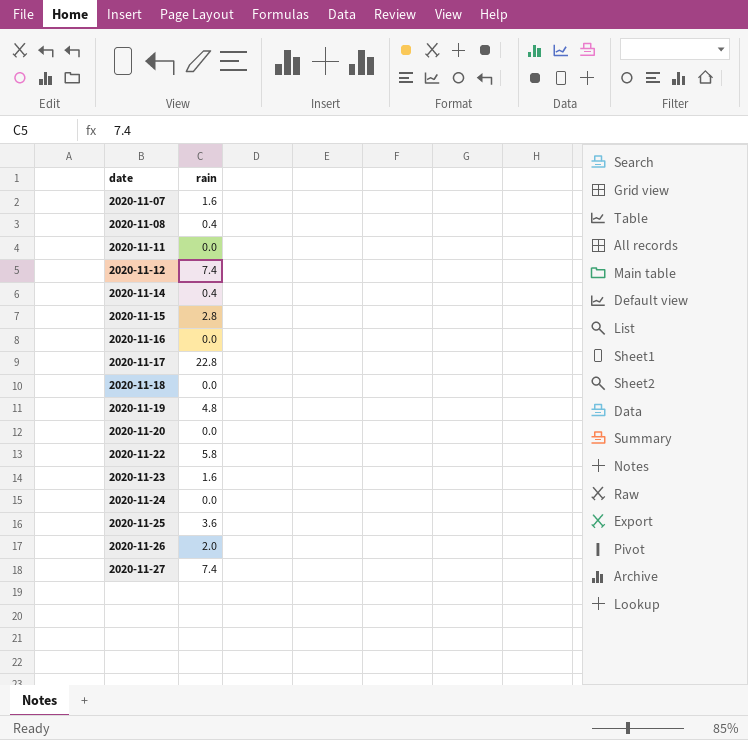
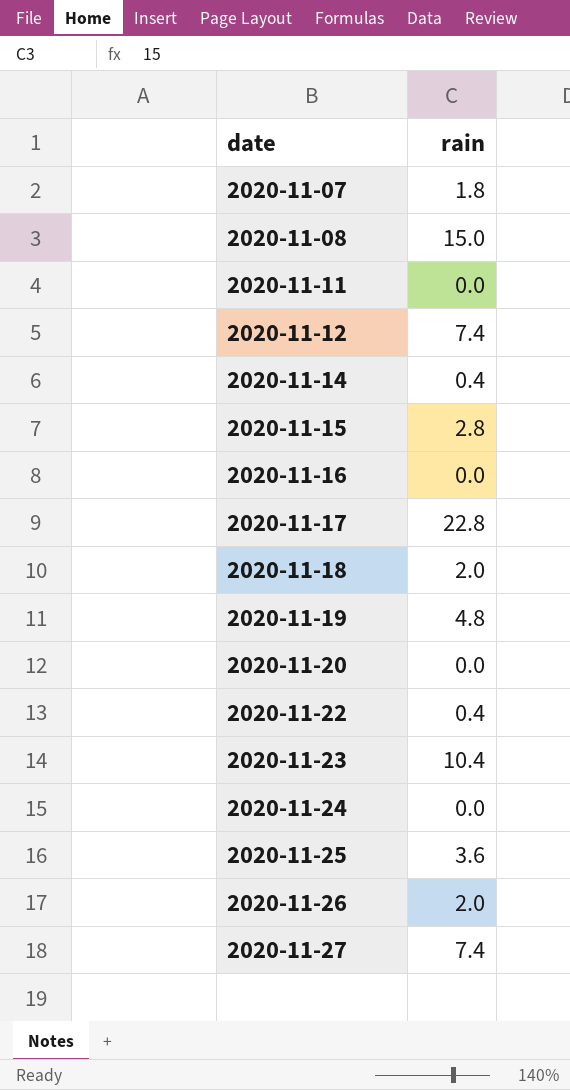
2020-11-07 | rain: 1.6 -> 1.8
2020-11-08 | rain: 0.4 -> 15.0
2020-11-18 | rain: 0.0 -> 2.0
2020-11-22 | rain: 5.8 -> 0.4
2020-11-23 | rain: 1.6 -> 10.4

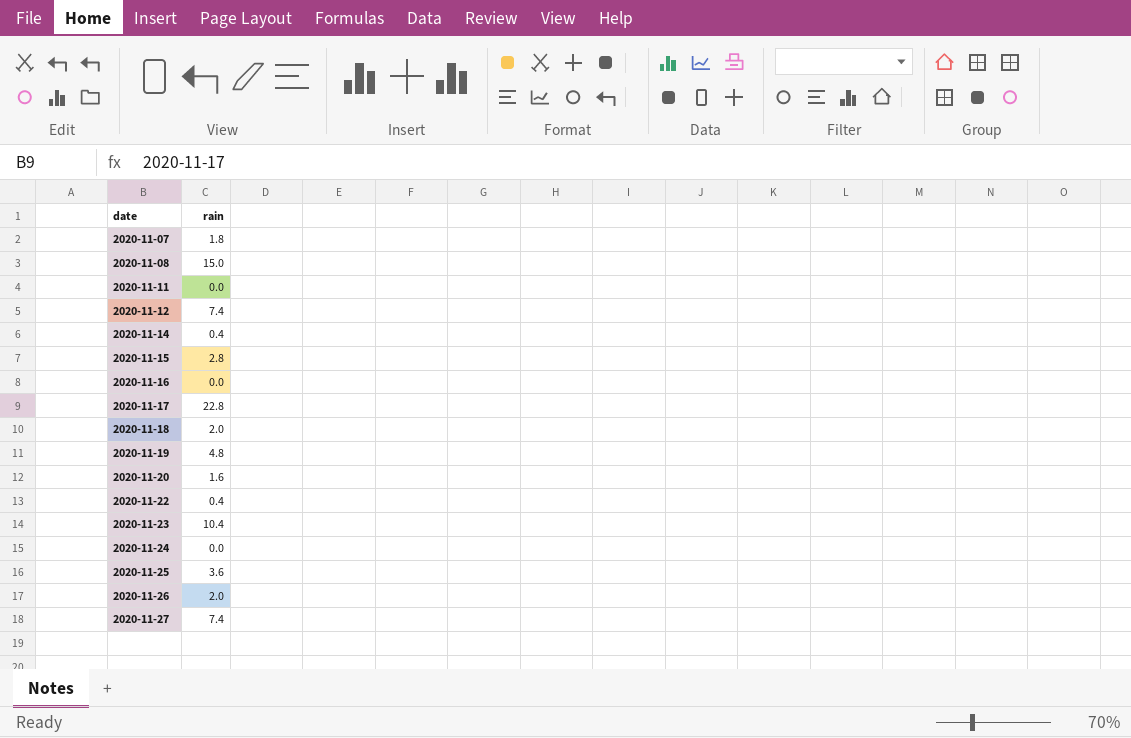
2020-11-20 | rain: 0.0 -> 1.6

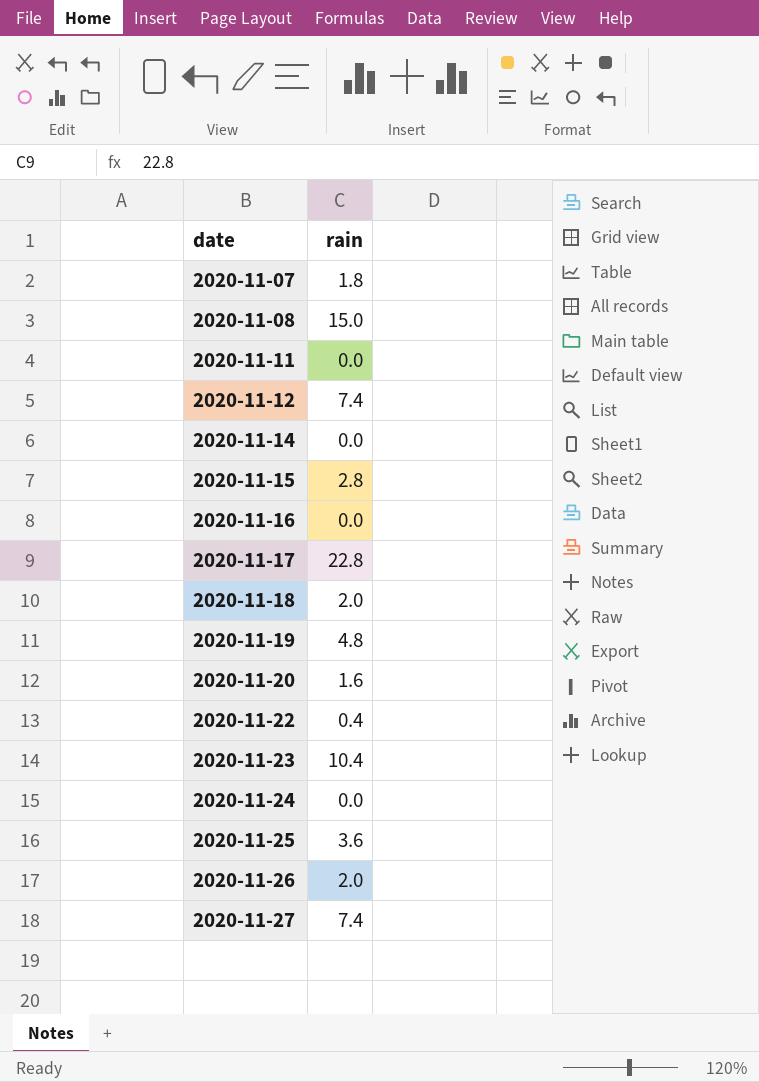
2020-11-14 | rain: 0.4 -> 0.0

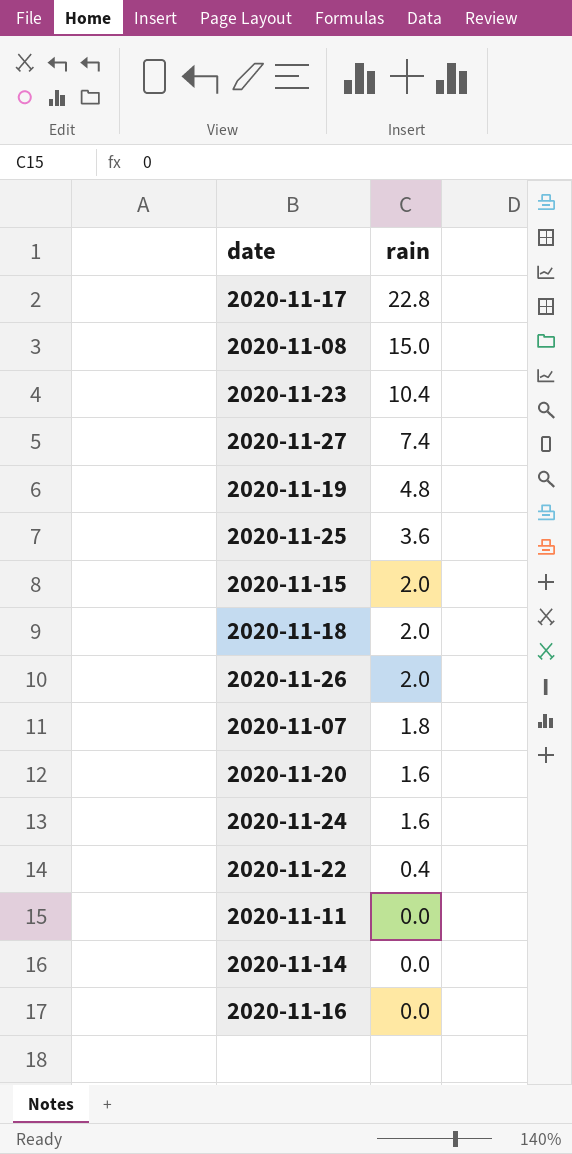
row order: date ascending -> rain descending
row 2020-11-12: 7.4 -> none
2020-11-15 | rain: 2.8 -> 2.0
2020-11-24 | rain: 0.0 -> 1.6

